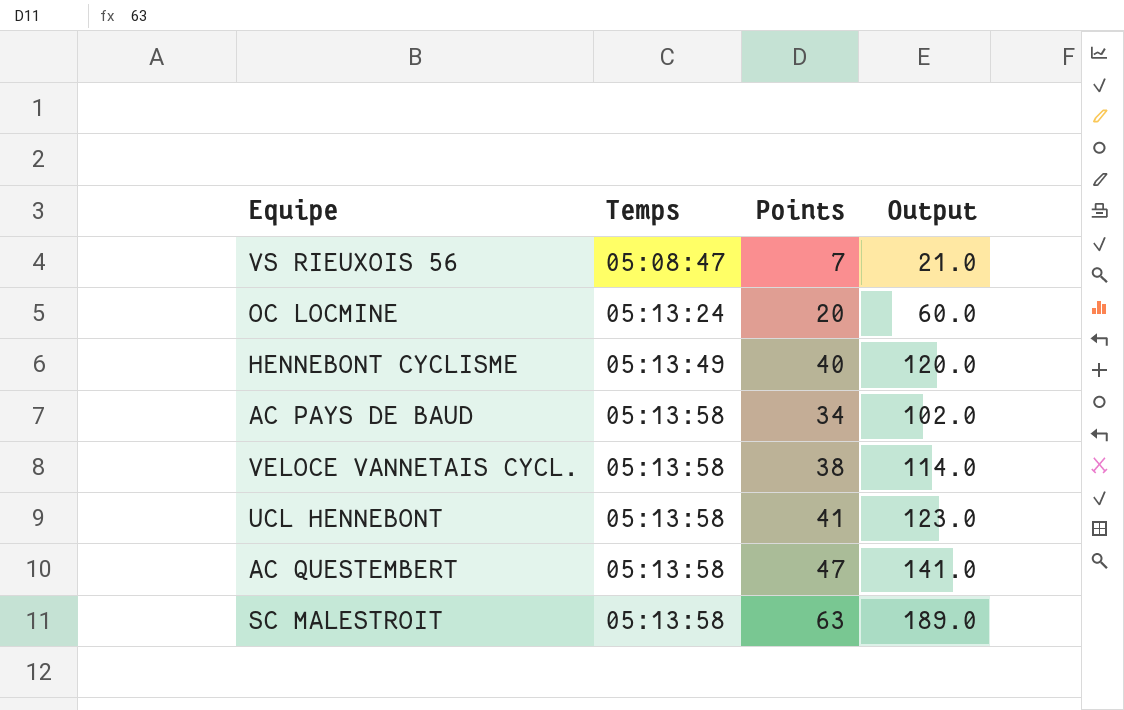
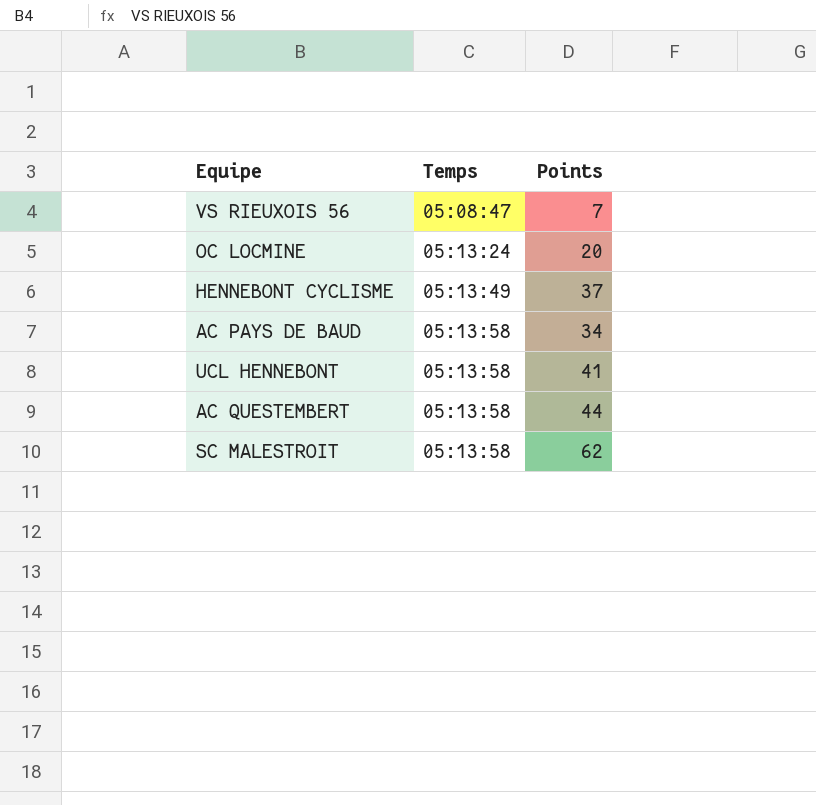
column Output | formula: [Points] * 3 -> none
row VELOCE VANNETAIS CYCL.: 05:13:58 | 38 | 114.0 -> none
HENNEBONT CYCLISME | Points: 40 -> 37
AC QUESTEMBERT | Points: 47 -> 44
SC MALESTROIT | Points: 63 -> 62

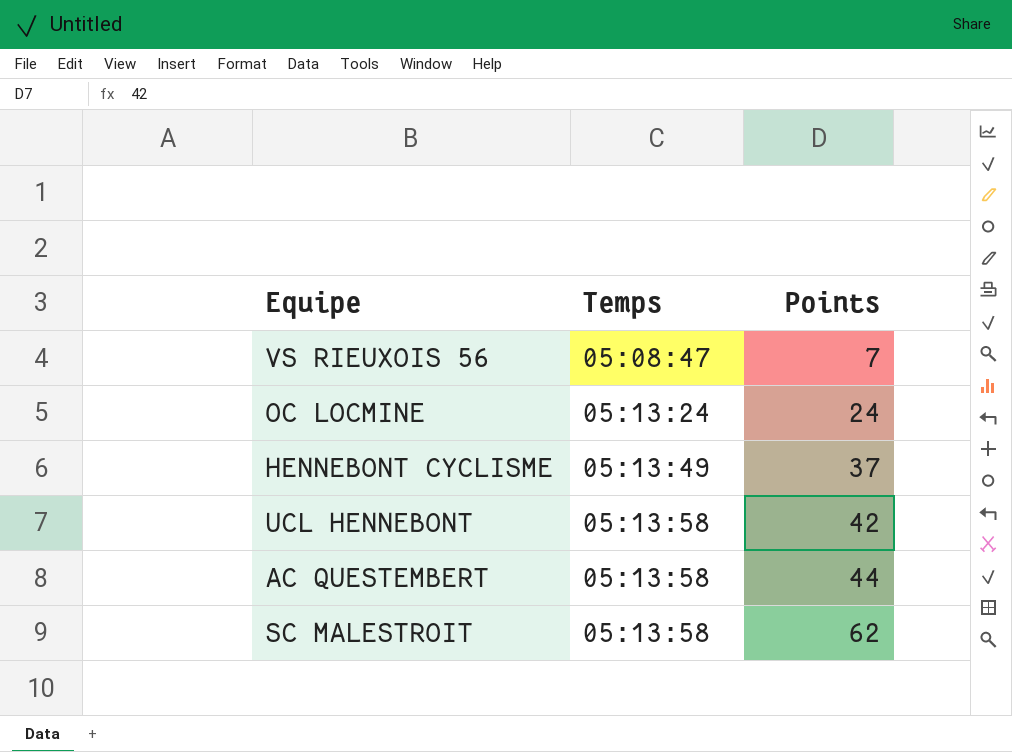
row AC PAYS DE BAUD: 05:13:58 | 34 -> none
OC LOCMINE | Points: 20 -> 24
UCL HENNEBONT | Points: 41 -> 42

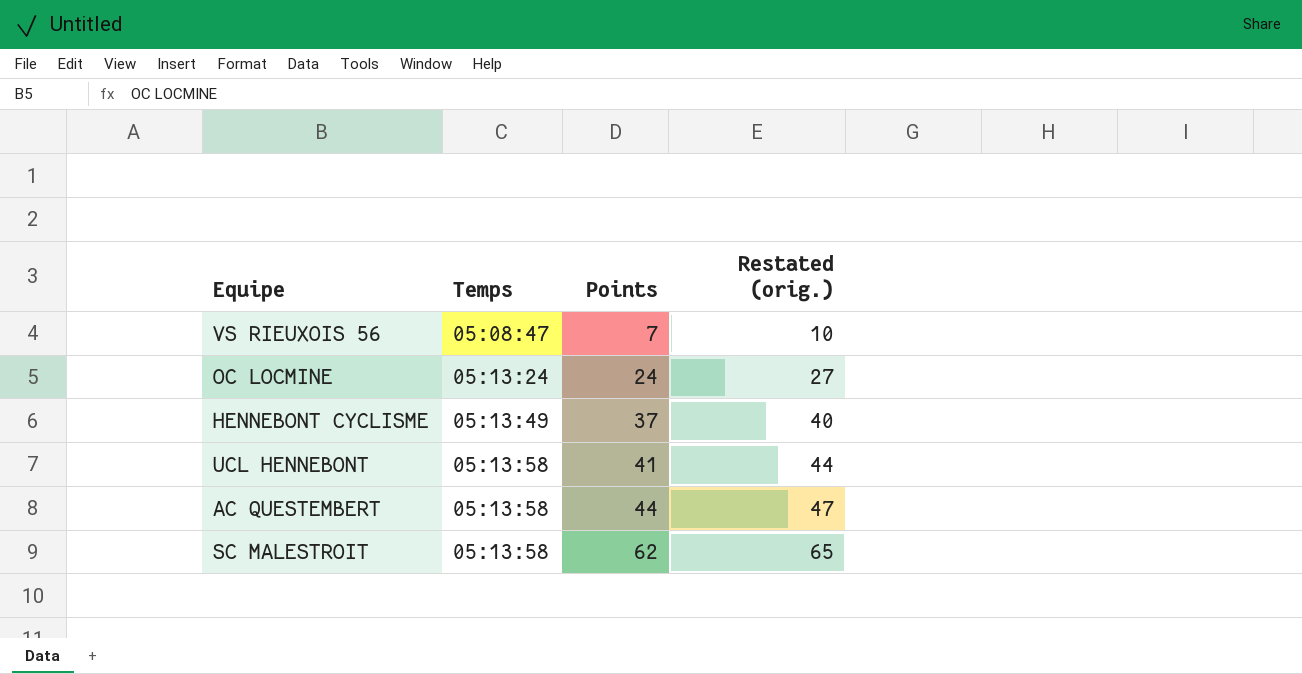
column Restated (orig.) | formula: none -> [Points] + 3
UCL HENNEBONT | Points: 42 -> 41

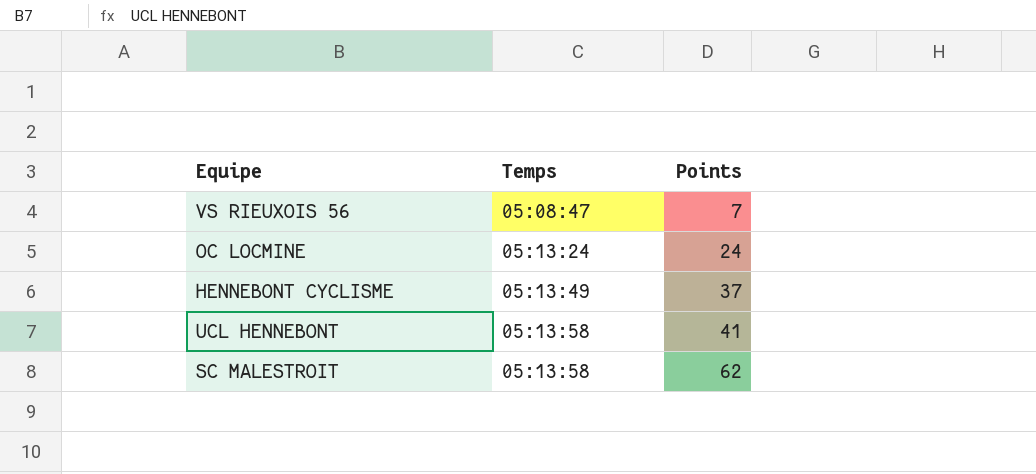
column Restated (orig.) | formula: [Points] + 3 -> none
row AC QUESTEMBERT: 05:13:58 | 44 | 47 -> none

